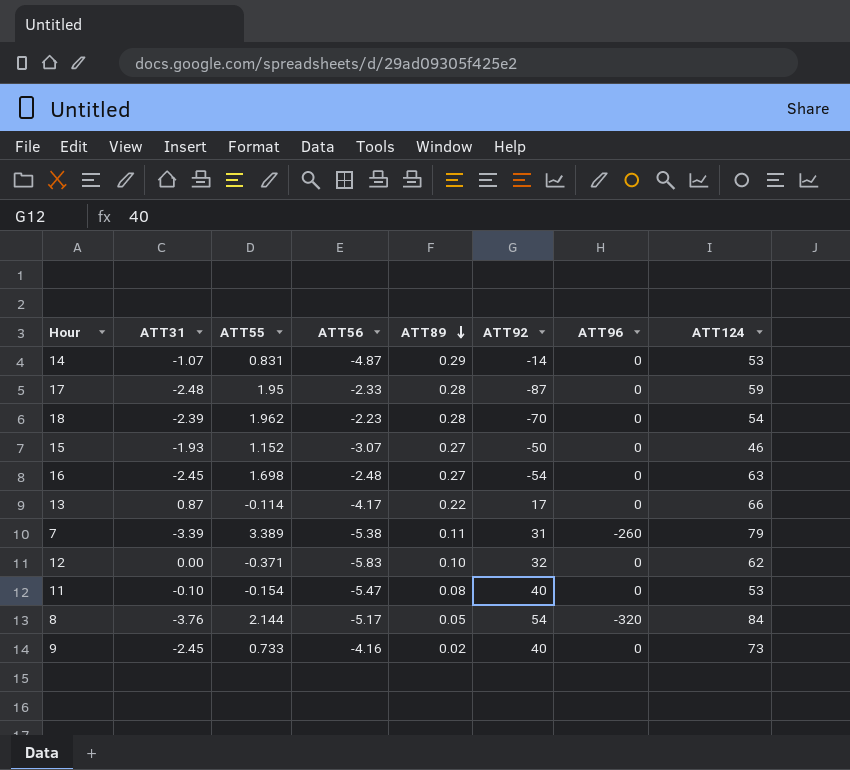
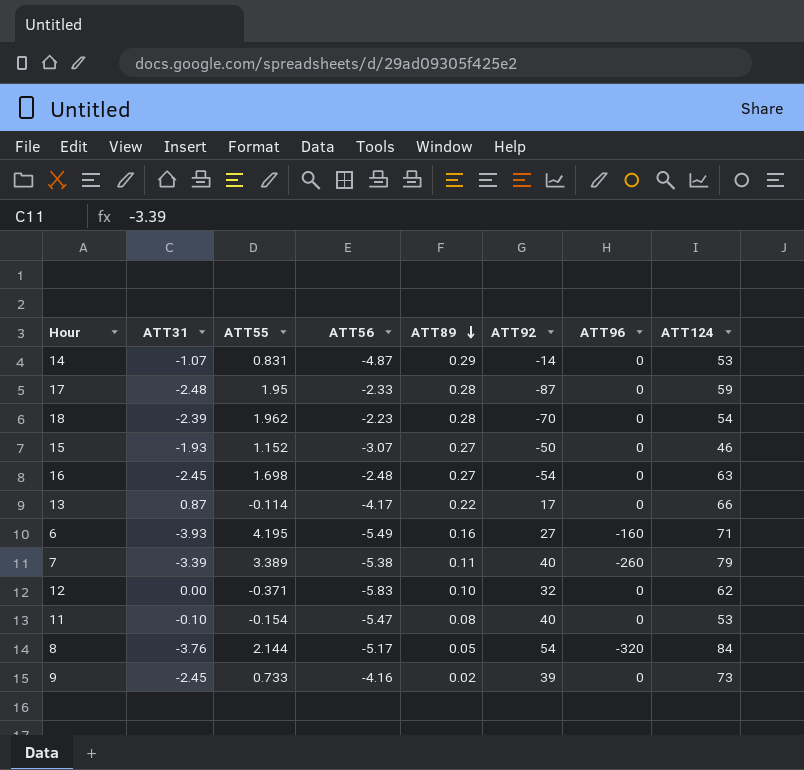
row 6: none -> -3.93 | 4.195 | -5.49 | 0.16 | 27 | -160 | 71
7 | ATT92: 31 -> 40
9 | ATT92: 40 -> 39

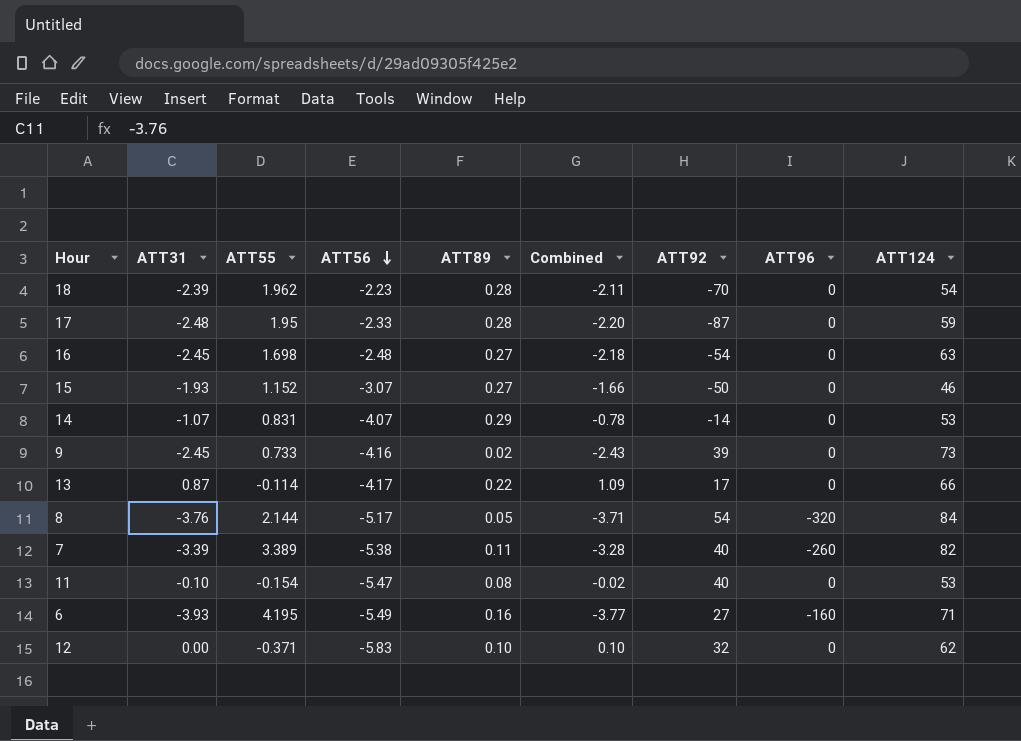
row order: ATT89 descending -> ATT56 descending
column Combined | formula: none -> [ATT31] + [ATT89]
14 | ATT56: -4.87 -> -4.07
7 | ATT124: 79 -> 82

